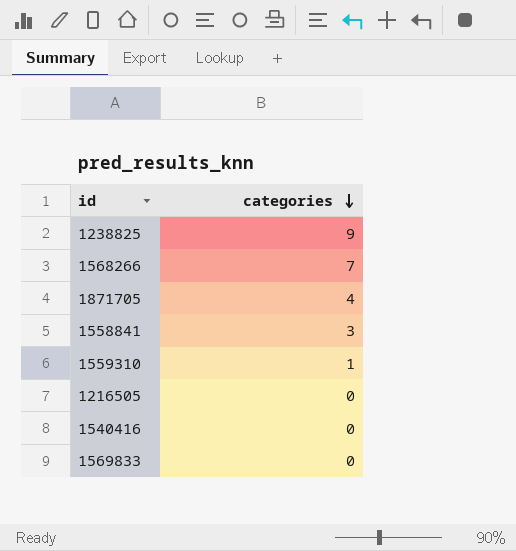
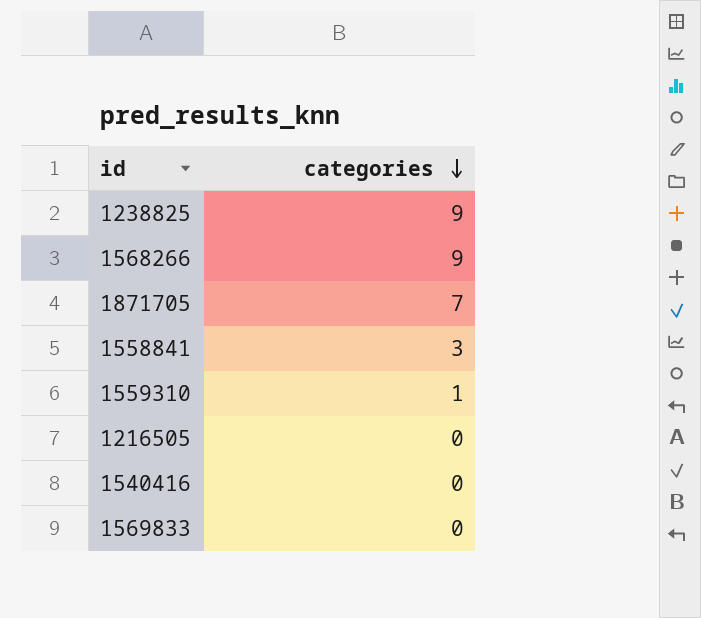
1568266 | categories: 7 -> 9
1871705 | categories: 4 -> 7

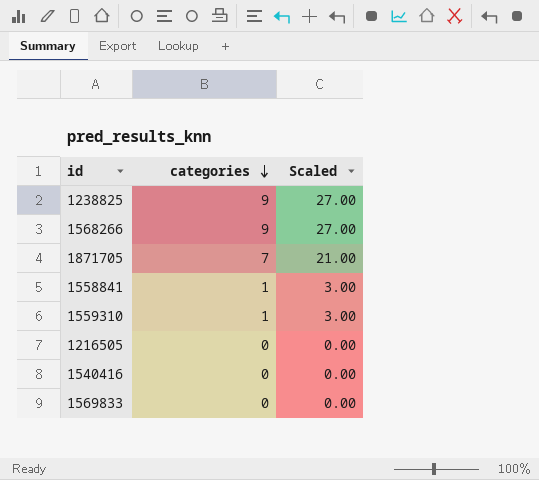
column Scaled | formula: none -> [categories] * 3
1558841 | categories: 3 -> 1

